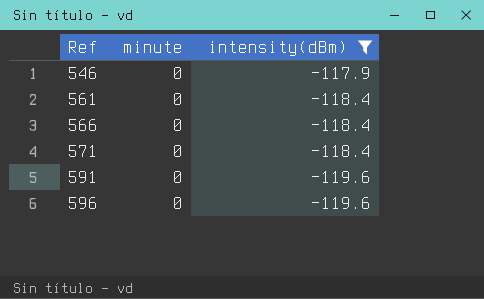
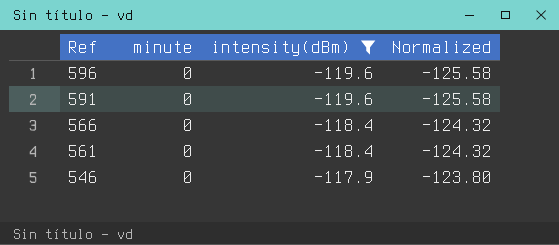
row order: Ref ascending -> Ref descending
column Normalized | formula: none -> [intensity(dBm)] * 1.05
row 571: 0 | -118.4 -> none

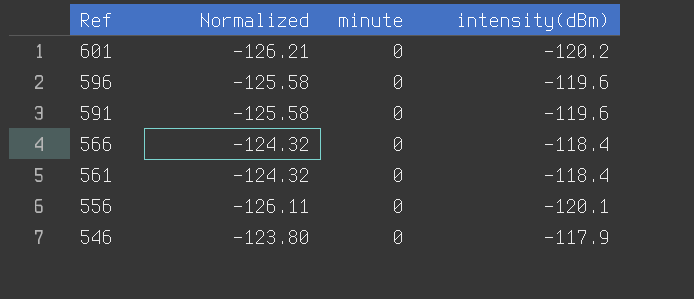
filter: intensity(dBm) >= -119.6 -> none
column Normalized | position: 4 -> 2

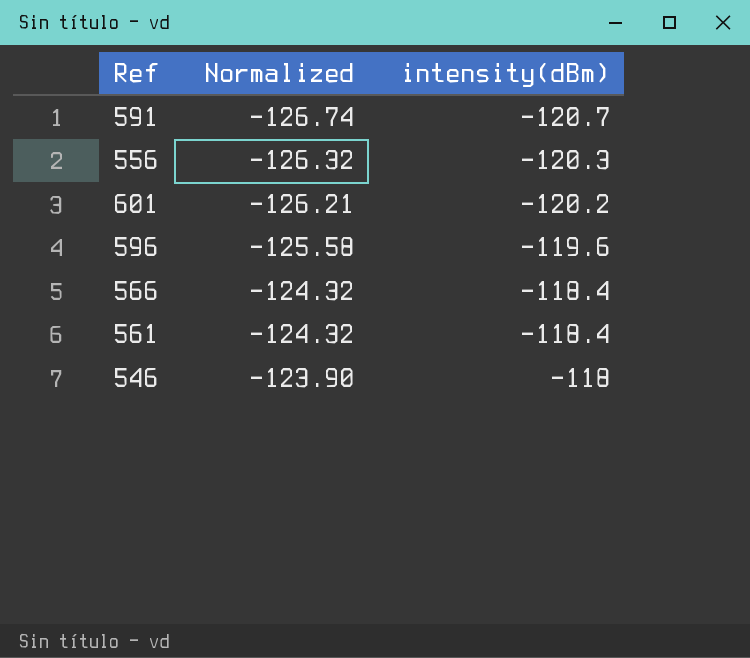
row order: Ref descending -> Normalized ascending
column minute | position: 3 -> none
591 | Normalized: -125.58 -> -126.74
591 | intensity(dBm): -119.6 -> -120.7
556 | Normalized: -126.11 -> -126.32
556 | intensity(dBm): -120.1 -> -120.3
546 | Normalized: -123.80 -> -123.90
546 | intensity(dBm): -117.9 -> -118

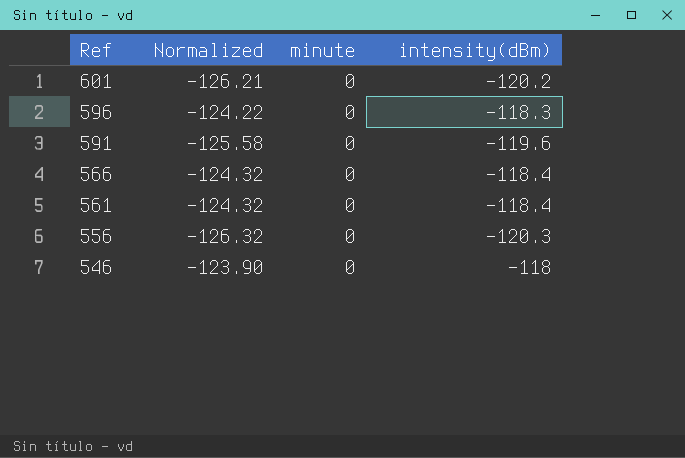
row order: Normalized ascending -> Ref descending
column minute | position: none -> 3
596 | Normalized: -125.58 -> -124.22
596 | intensity(dBm): -119.6 -> -118.3
591 | Normalized: -126.74 -> -125.58
591 | intensity(dBm): -120.7 -> -119.6

